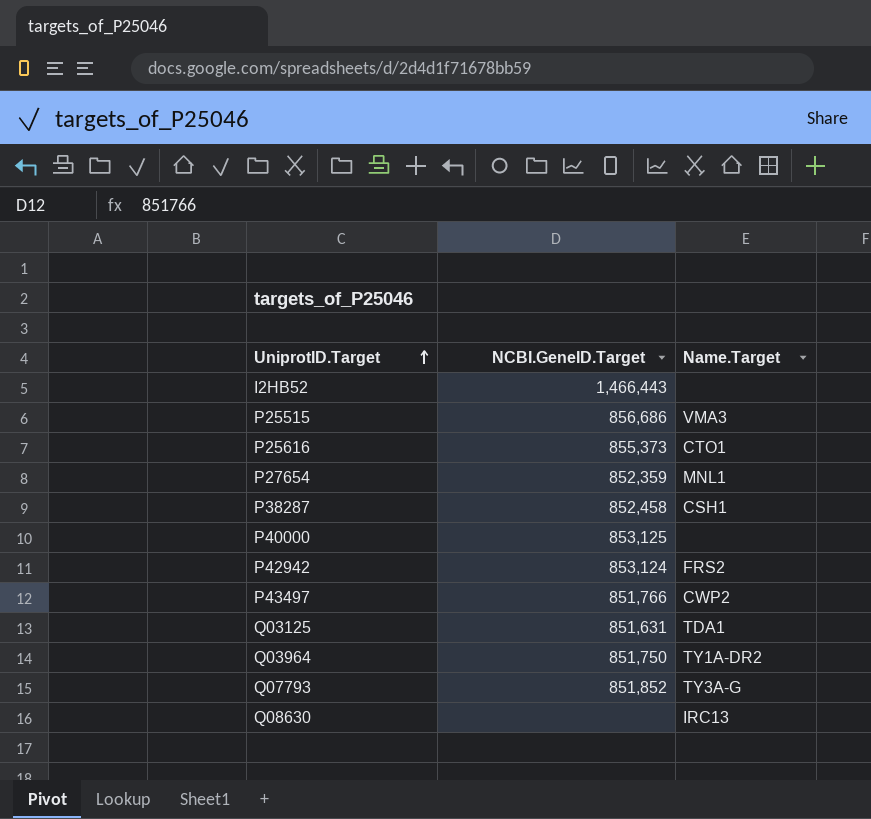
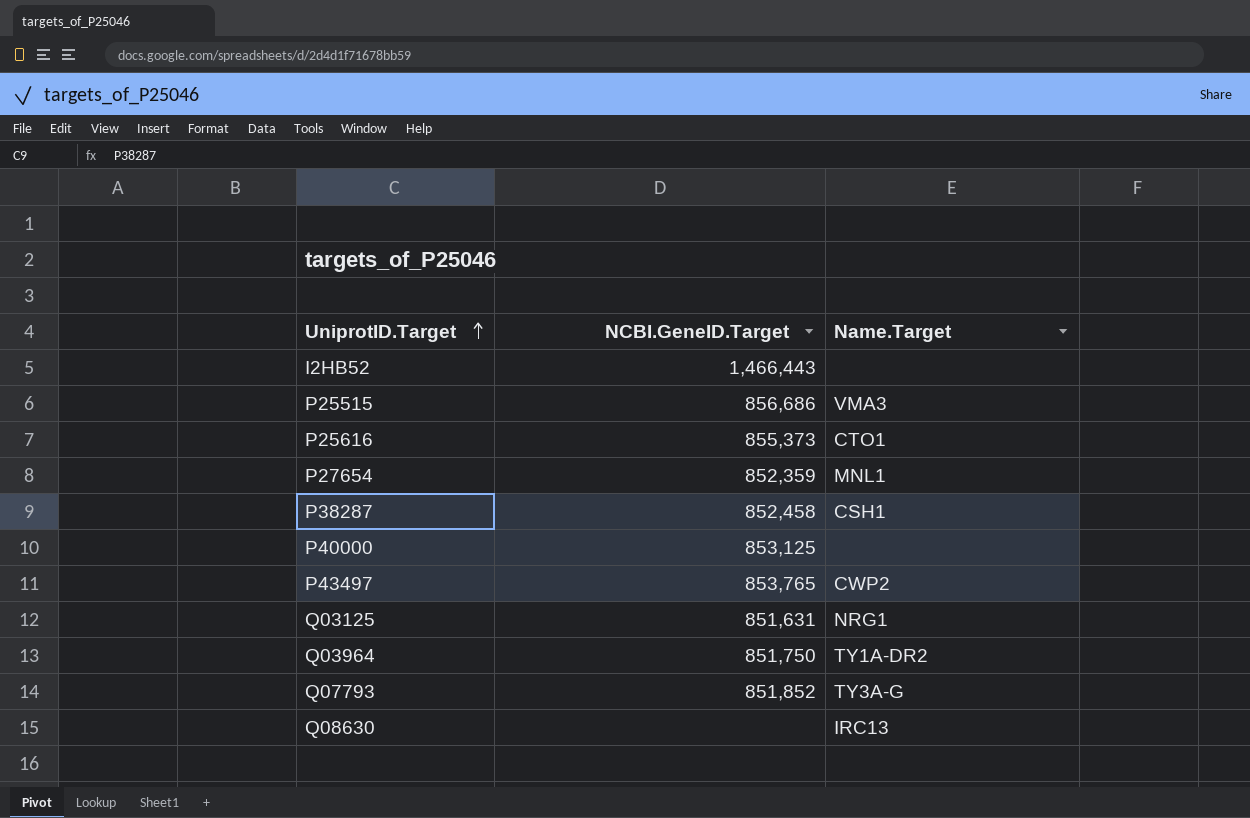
row P42942: 853,124 | FRS2 -> none
P43497 | NCBI.GeneID.Target: 851,766 -> 853,765
Q03125 | Name.Target: TDA1 -> NRG1

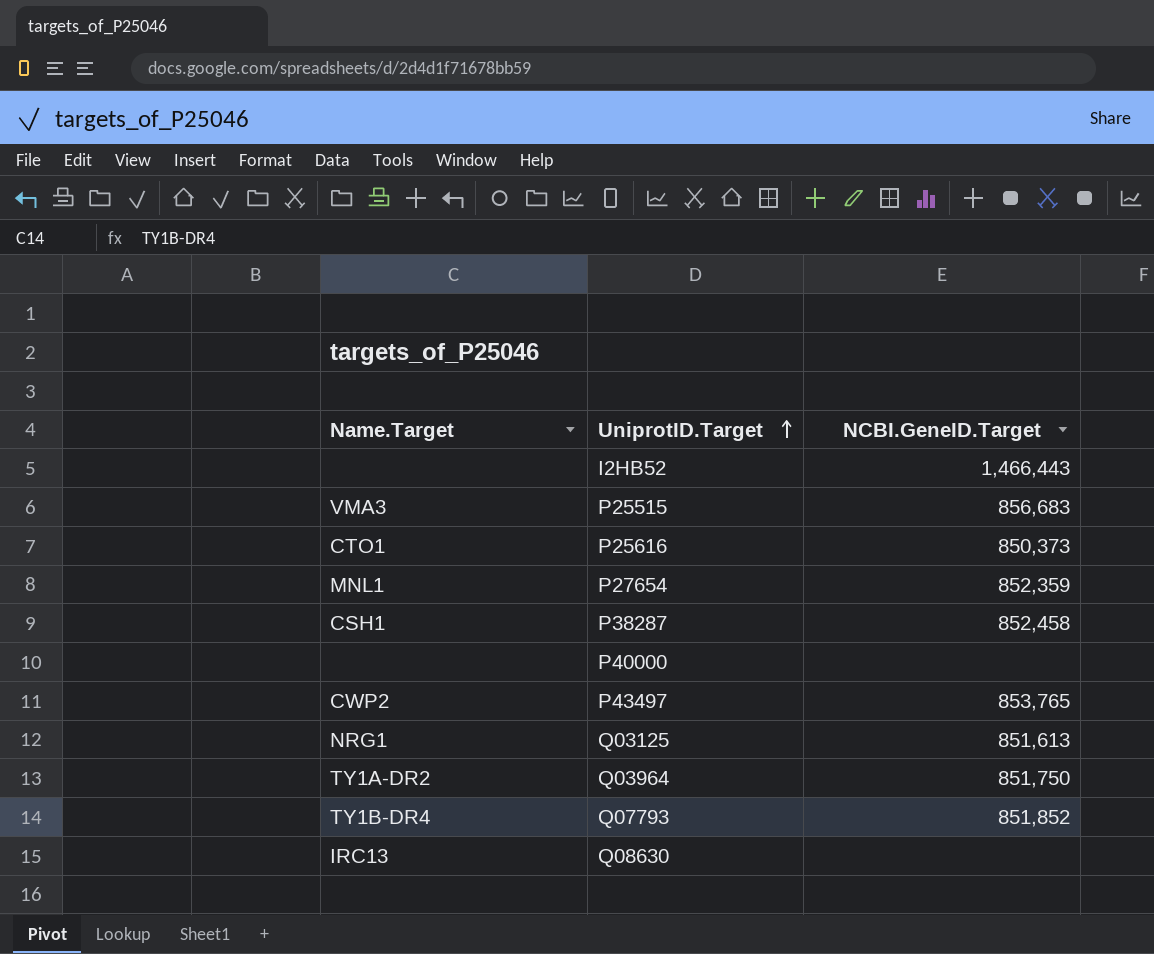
column Name.Target | position: 3 -> 1
P25515 | NCBI.GeneID.Target: 856,686 -> 856,683
P25616 | NCBI.GeneID.Target: 855,373 -> 850,373
P40000 | NCBI.GeneID.Target: 853,125 -> none
Q03125 | NCBI.GeneID.Target: 851,631 -> 851,613
Q07793 | Name.Target: TY3A-G -> TY1B-DR4

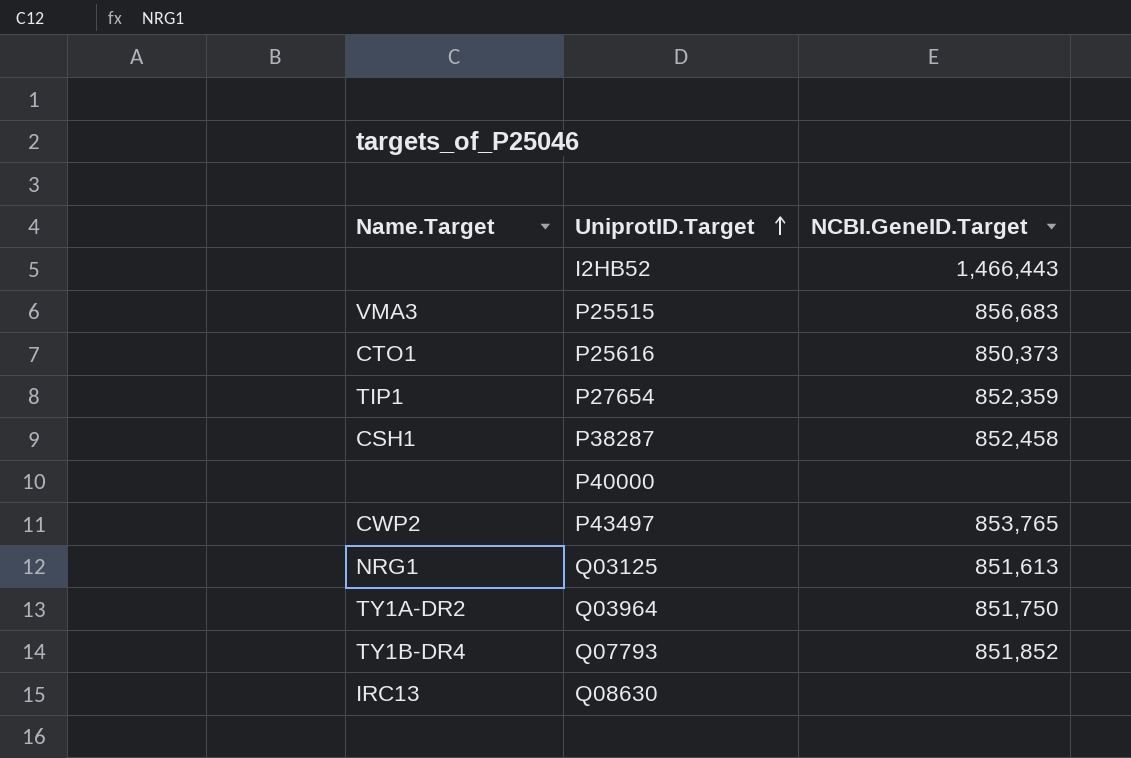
P27654 | Name.Target: MNL1 -> TIP1

